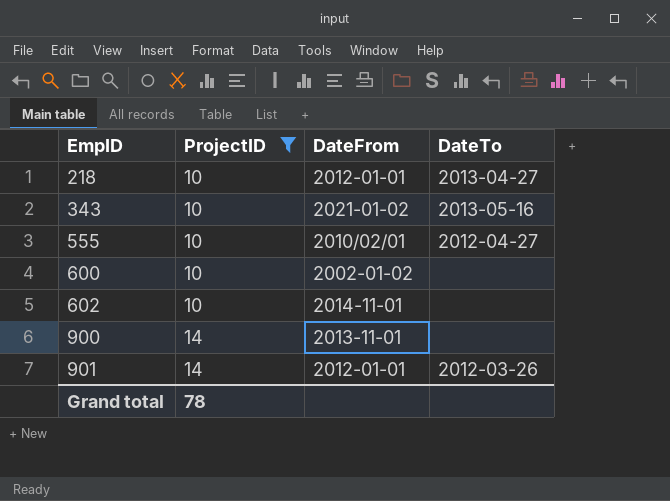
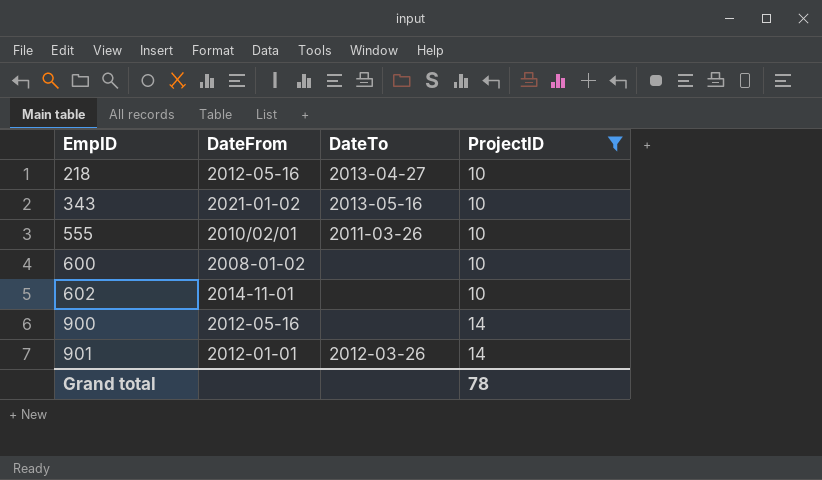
column ProjectID | position: 2 -> 4
218 | DateFrom: 2012-01-01 -> 2012-05-16
555 | DateTo: 2012-04-27 -> 2011-03-26
600 | DateFrom: 2002-01-02 -> 2008-01-02
900 | DateFrom: 2013-11-01 -> 2012-05-16

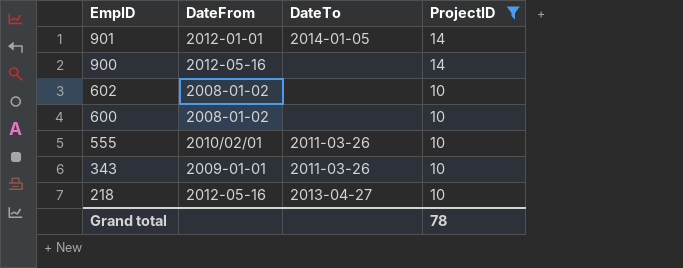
row order: EmpID ascending -> EmpID descending
901 | DateTo: 2012-03-26 -> 2014-01-05
602 | DateFrom: 2014-11-01 -> 2008-01-02
343 | DateFrom: 2021-01-02 -> 2009-01-01
343 | DateTo: 2013-05-16 -> 2011-03-26

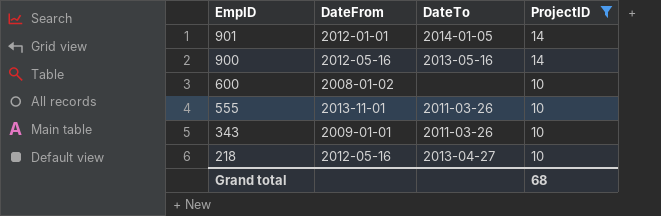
row 602: 2008-01-02 | none | 10 -> none
900 | DateTo: none -> 2013-05-16
555 | DateFrom: 2010/02/01 -> 2013-11-01
Grand total | ProjectID: 78 -> 68

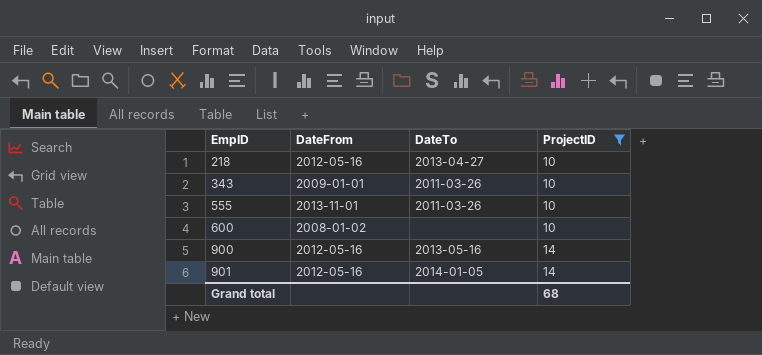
row order: EmpID descending -> EmpID ascending
901 | DateFrom: 2012-01-01 -> 2012-05-16

